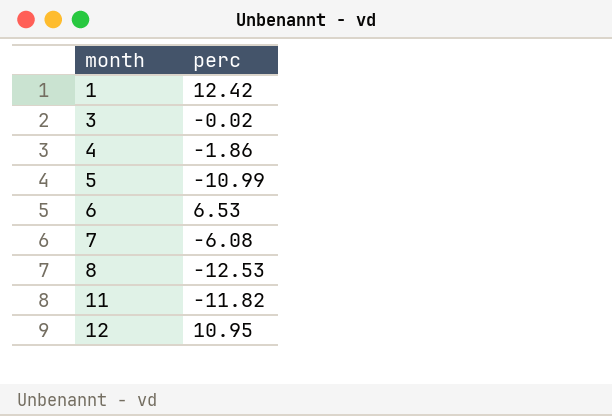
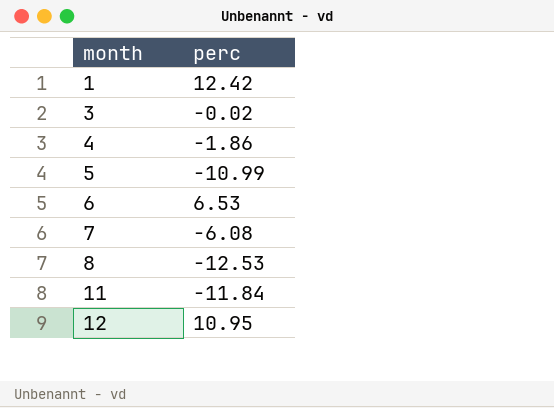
11 | perc: -11.82 -> -11.84

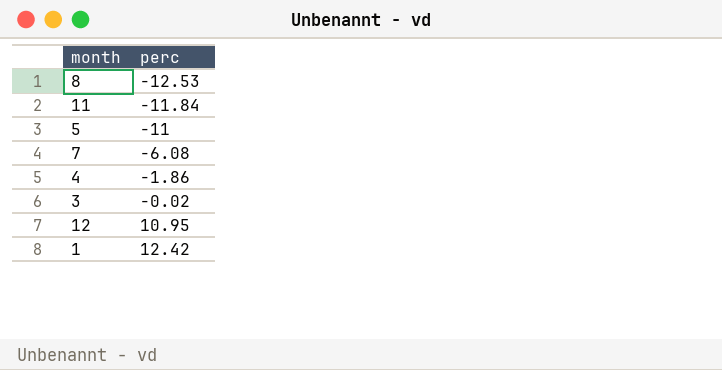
row order: month ascending -> perc ascending
row 6: 6.53 -> none
5 | perc: -10.99 -> -11

